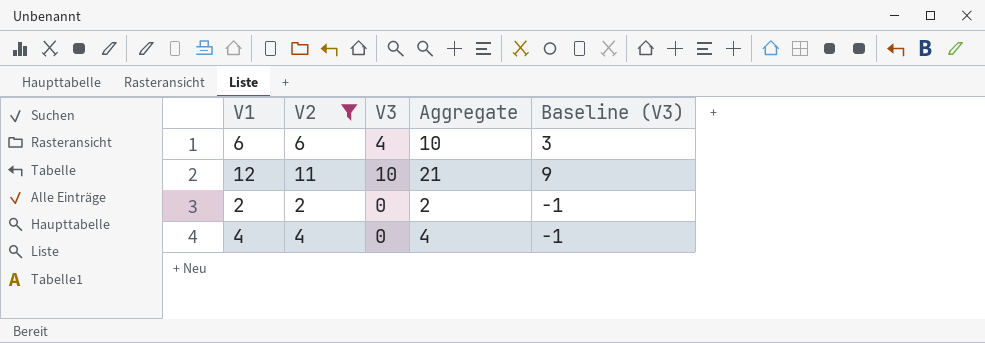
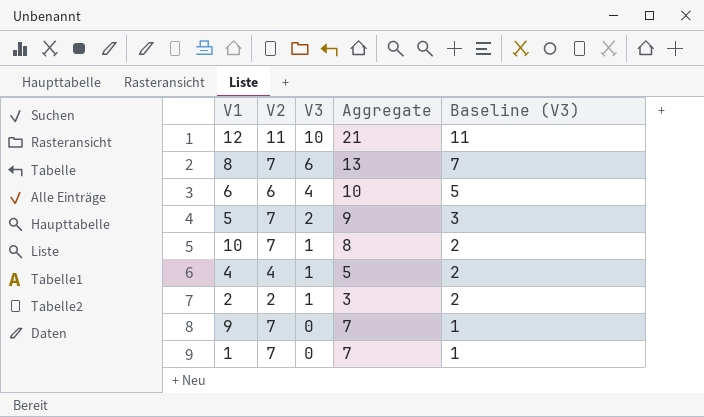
filter: V2 != 7 -> none
row order: none -> V3 descending
column Baseline (V3) | formula: [V3] - 1 -> [V3] + 1
4 | V3: 0 -> 1
4 | Aggregate: 4 -> 5
2 | V3: 0 -> 1
2 | Aggregate: 2 -> 3

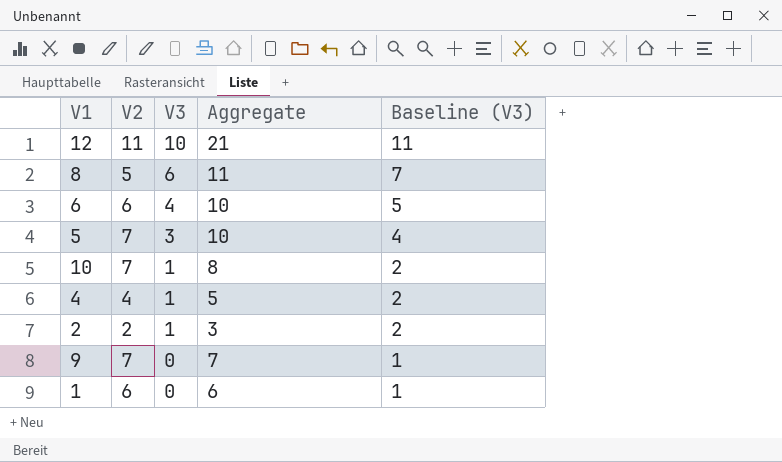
8 | V2: 7 -> 5
8 | Aggregate: 13 -> 11
5 | V3: 2 -> 3
5 | Aggregate: 9 -> 10
5 | Baseline (V3): 3 -> 4
1 | V2: 7 -> 6
1 | Aggregate: 7 -> 6

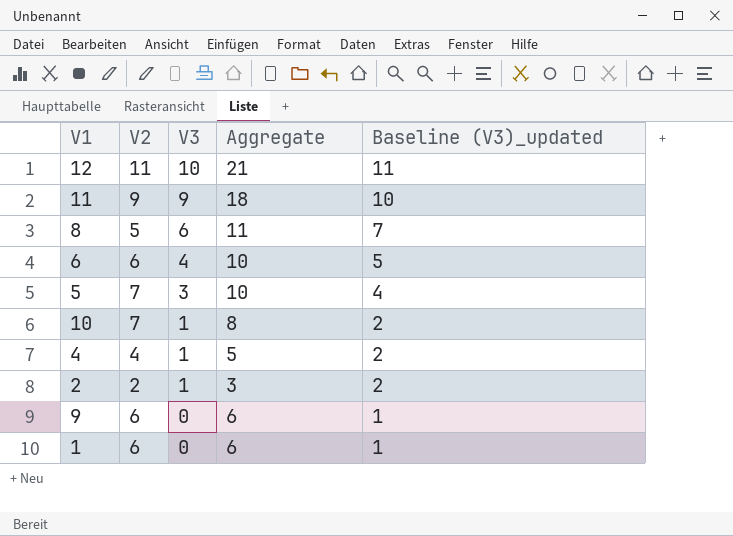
column name: Baseline (V3) -> Baseline (V3)_updated
row 11: none -> 9 | 9 | 18 | 10
9 | V2: 7 -> 6
9 | Aggregate: 7 -> 6

